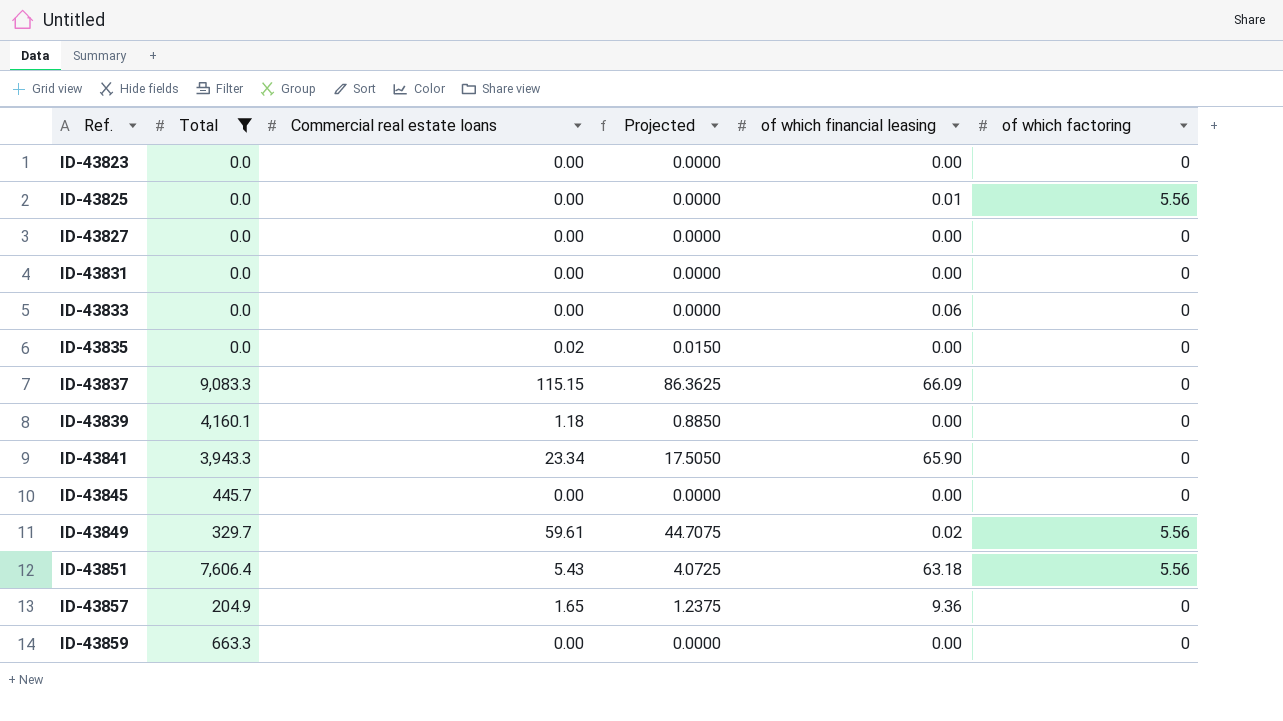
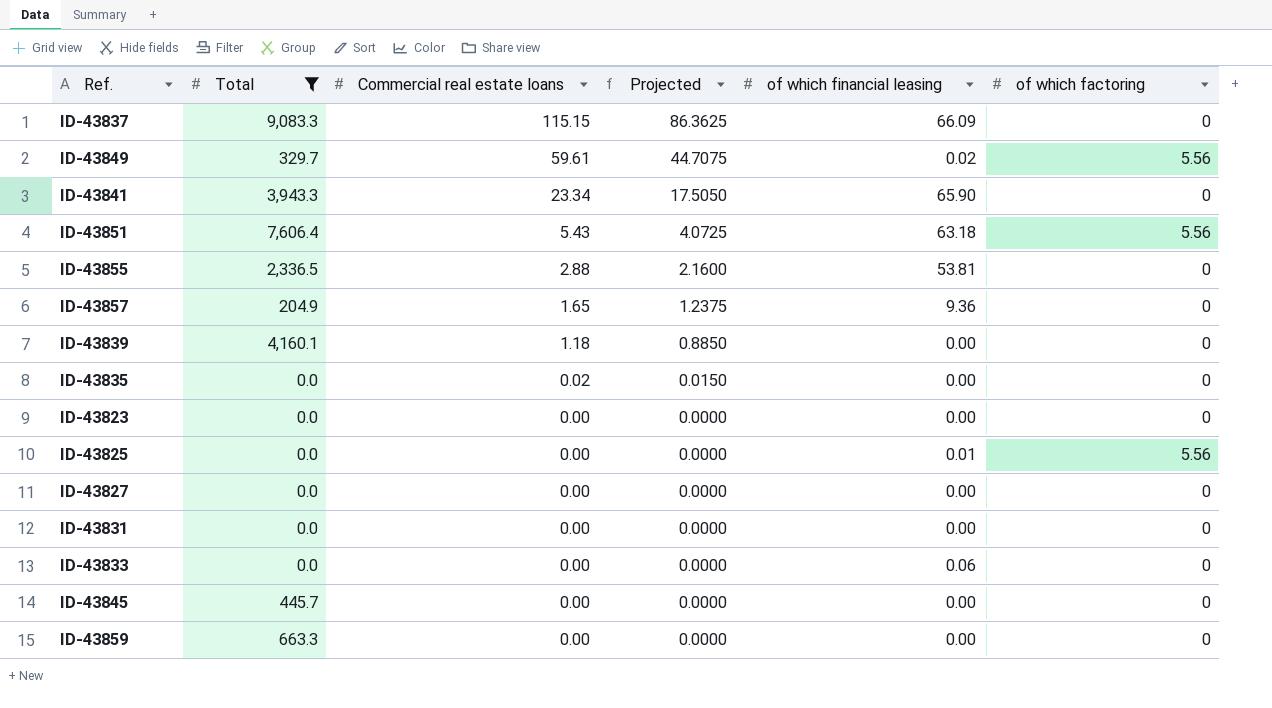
row order: Ref. ascending -> Commercial real estate loans descending
row ID-43855: none -> 2,336.5 | 2.88 | 2.1600 | 53.81 | 0

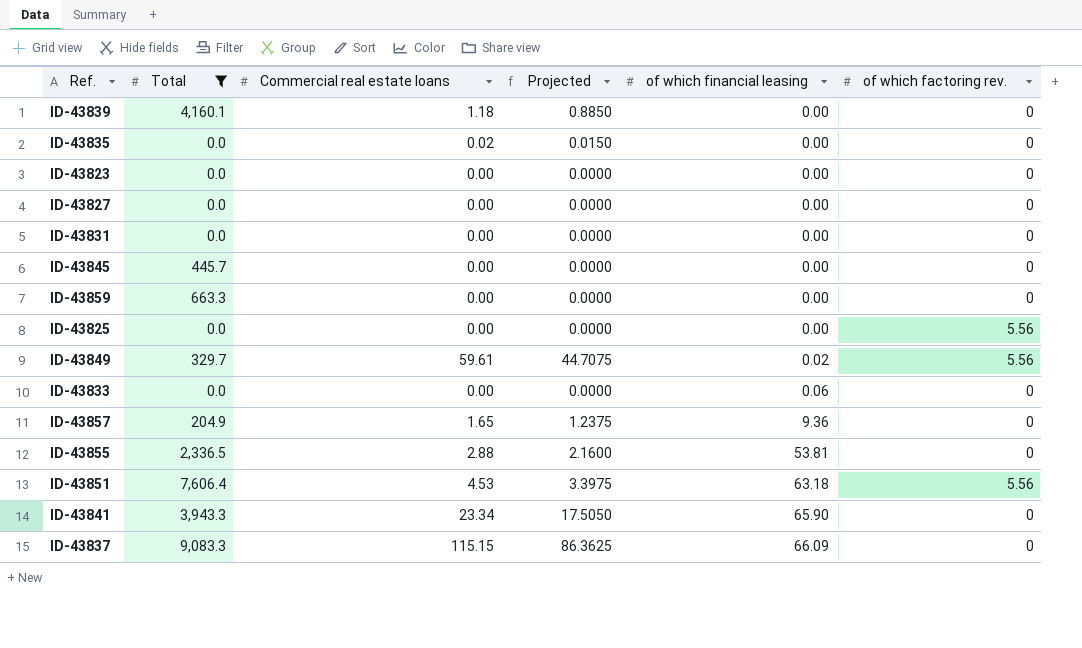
row order: Commercial real estate loans descending -> of which financial leasing ascending
column name: of which factoring -> of which factoring rev.
ID-43825 | of which financial leasing: 0.01 -> 0.00
ID-43851 | Commercial real estate loans: 5.43 -> 4.53
ID-43851 | Projected: 4.0725 -> 3.3975

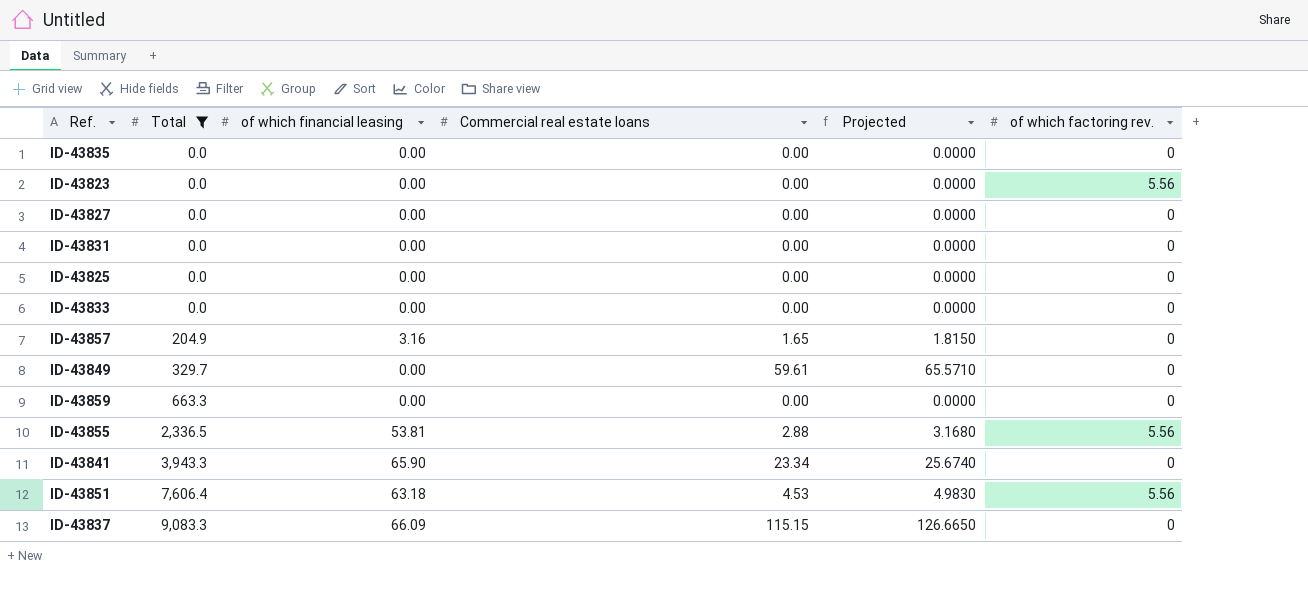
row order: of which financial leasing ascending -> Total ascending
column of which financial leasing | position: 5 -> 3
column Projected | formula: [Commercial real estate loans] * 0.75 -> [Commercial real estate loans] * 1.1
row ID-43839: 4,160.1 | 1.18 | 0.8850 | 0.00 | 0 -> none
row ID-43845: 445.7 | 0.00 | 0.0000 | 0.00 | 0 -> none
ID-43835 | Commercial real estate loans: 0.02 -> 0.00
ID-43823 | of which factoring rev.: 0 -> 5.56
ID-43825 | of which factoring rev.: 5.56 -> 0
ID-43833 | of which financial leasing: 0.06 -> 0.00
ID-43857 | of which financial leasing: 9.36 -> 3.16
ID-43849 | of which financial leasing: 0.02 -> 0.00
ID-43849 | of which factoring rev.: 5.56 -> 0
ID-43855 | of which factoring rev.: 0 -> 5.56

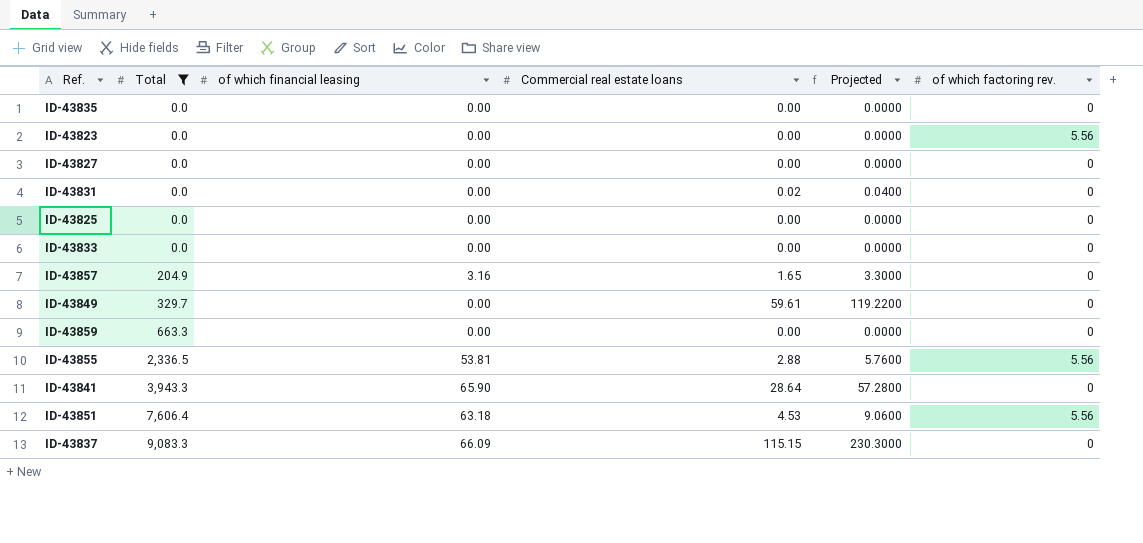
column Projected | formula: [Commercial real estate loans] * 1.1 -> [Commercial real estate loans] * 2
ID-43831 | Commercial real estate loans: 0.00 -> 0.02
ID-43841 | Commercial real estate loans: 23.34 -> 28.64

